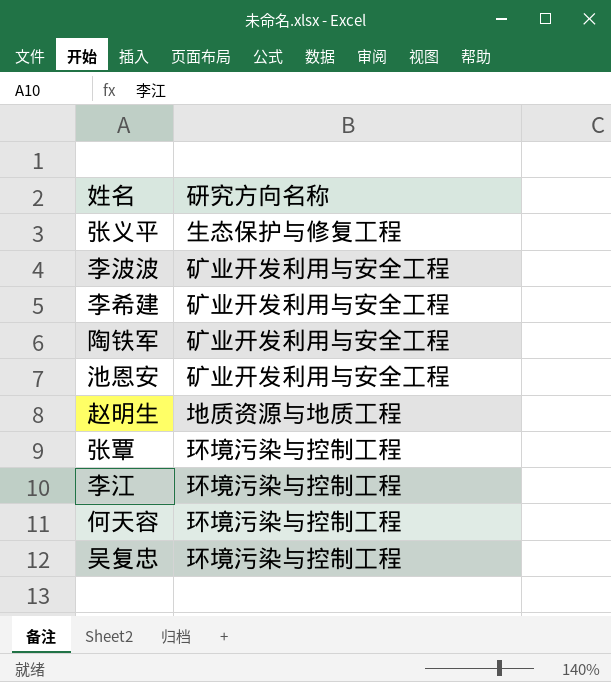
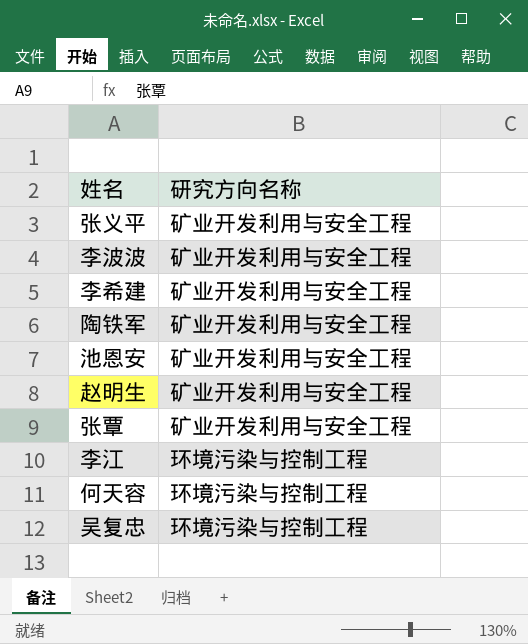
张义平 | 研究方向名称: 生态保护与修复工程 -> 矿业开发利用与安全工程
赵明生 | 研究方向名称: 地质资源与地质工程 -> 矿业开发利用与安全工程
张覃 | 研究方向名称: 环境污染与控制工程 -> 矿业开发利用与安全工程

